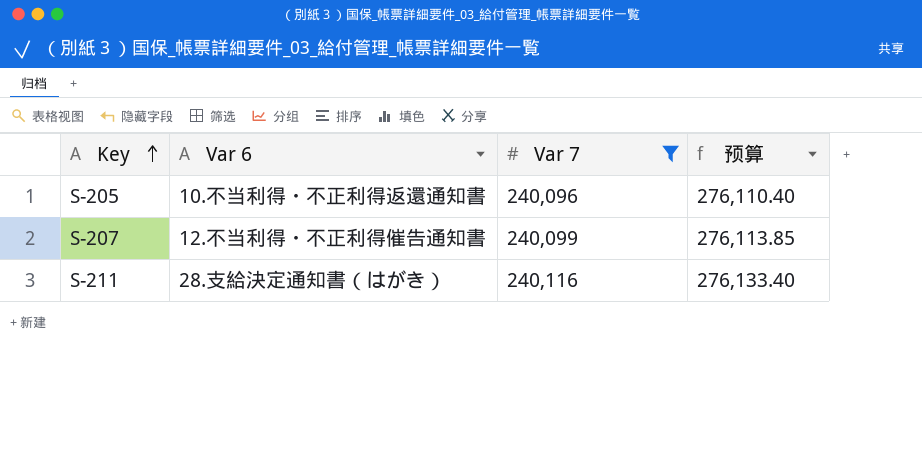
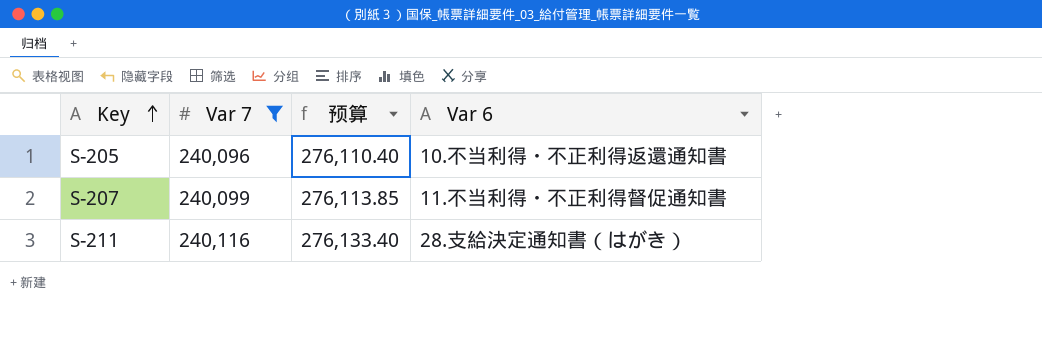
column Var 6 | position: 2 -> 4
S-207 | Var 6: 12.不当利得・不正利得催告通知書 -> 11.不当利得・不正利得督促通知書

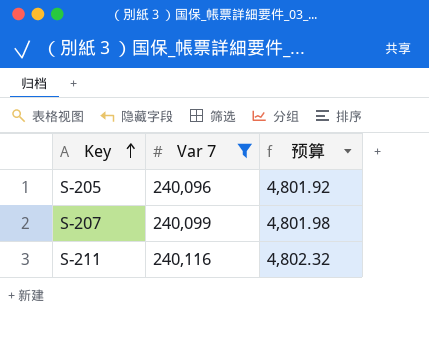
column Var 6 | position: 4 -> none
column 预算 | formula: [Var 7] * 1.15 -> [Var 7] * 0.02

